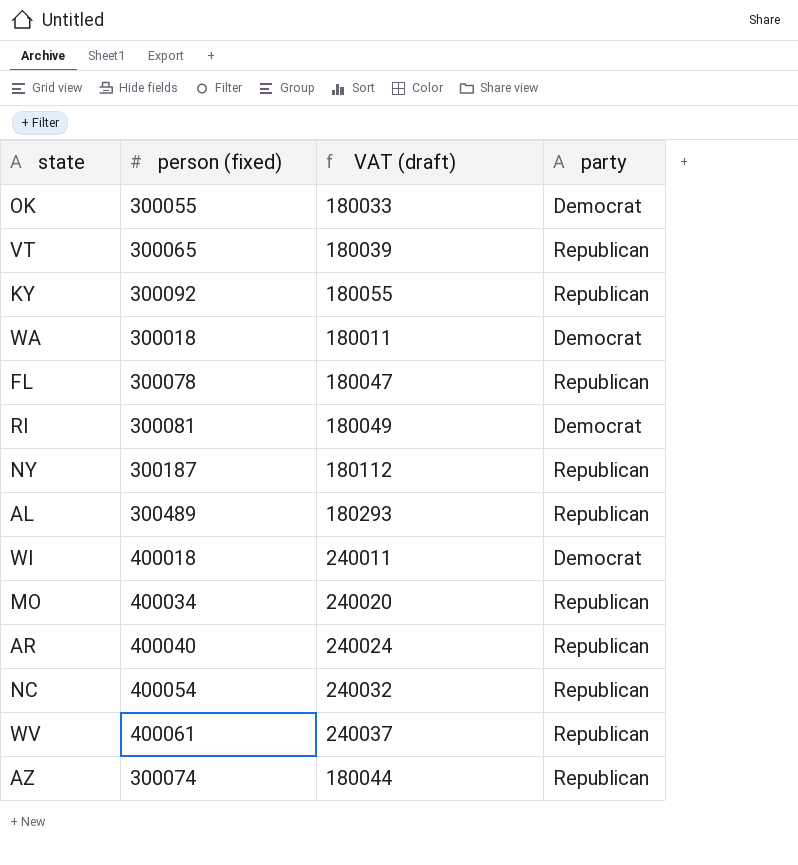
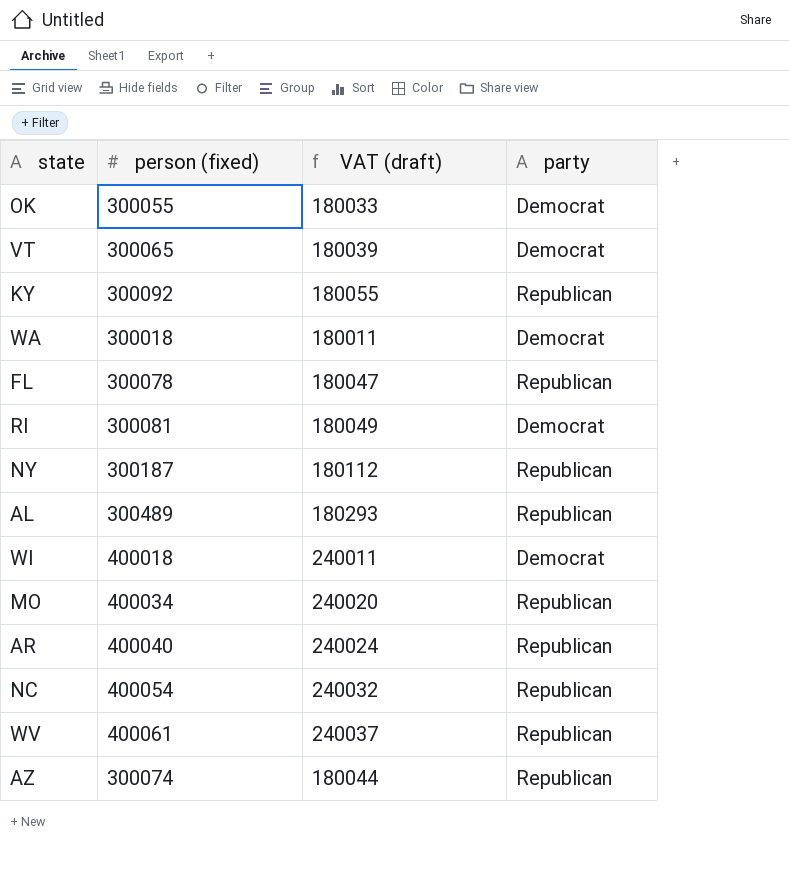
VT | party: Republican -> Democrat

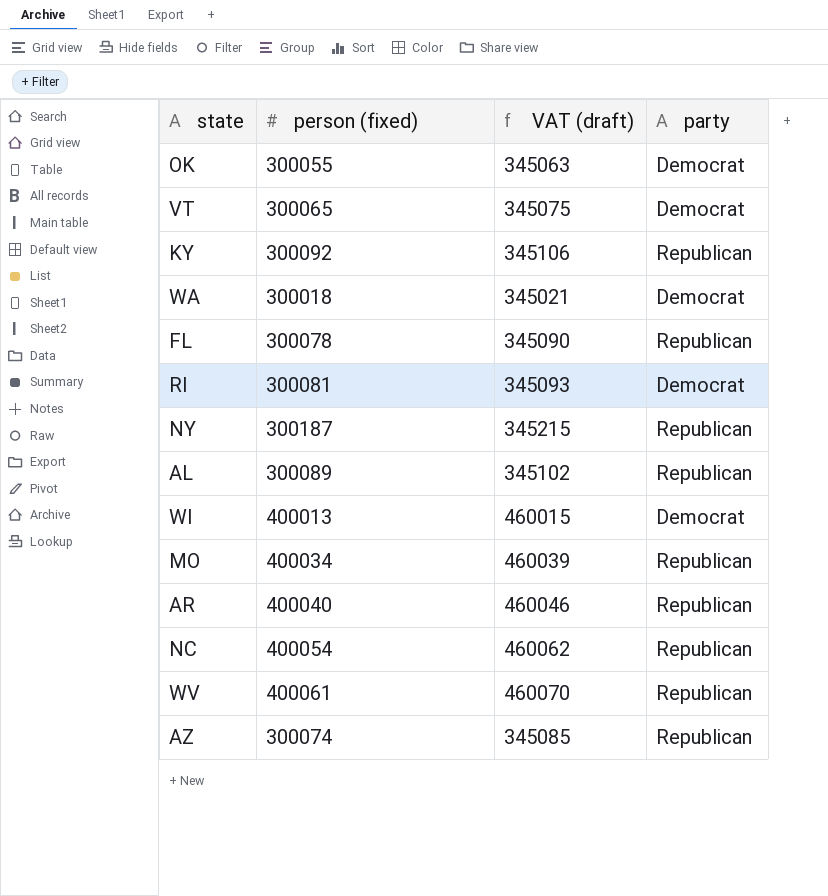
column VAT (draft) | formula: [person (fixed)] * 0.6 -> [person (fixed)] * 1.15
AL | person (fixed): 300489 -> 300089
WI | person (fixed): 400018 -> 400013

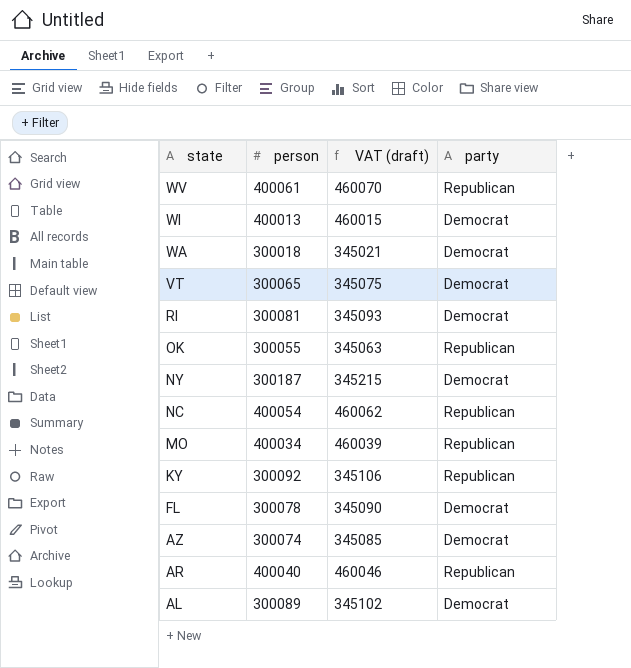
row order: none -> state descending
column name: person (fixed) -> person
OK | party: Democrat -> Republican
NY | party: Republican -> Democrat
FL | party: Republican -> Democrat
AZ | party: Republican -> Democrat
AL | party: Republican -> Democrat

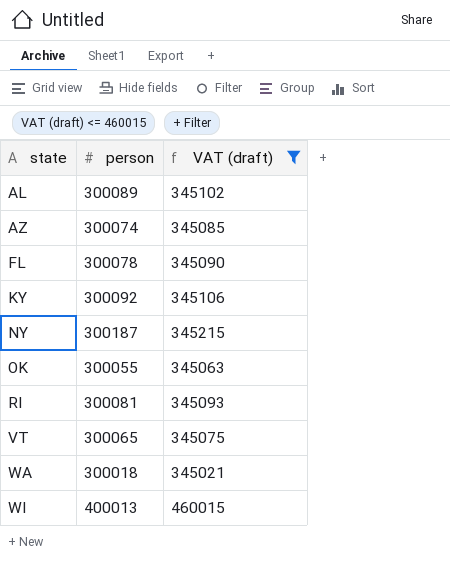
filter: none -> VAT (draft) <= 460015
row order: state descending -> state ascending
column party | position: 4 -> none

